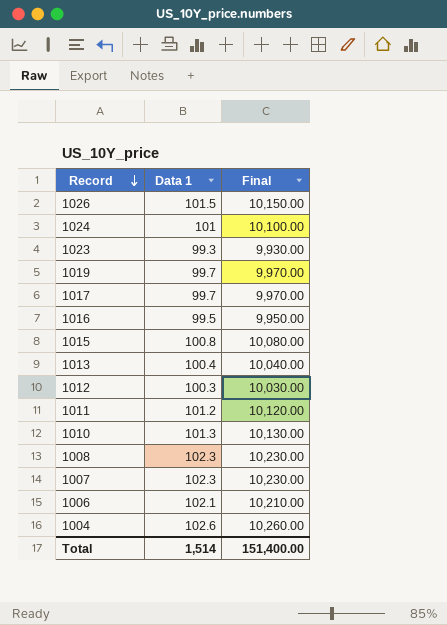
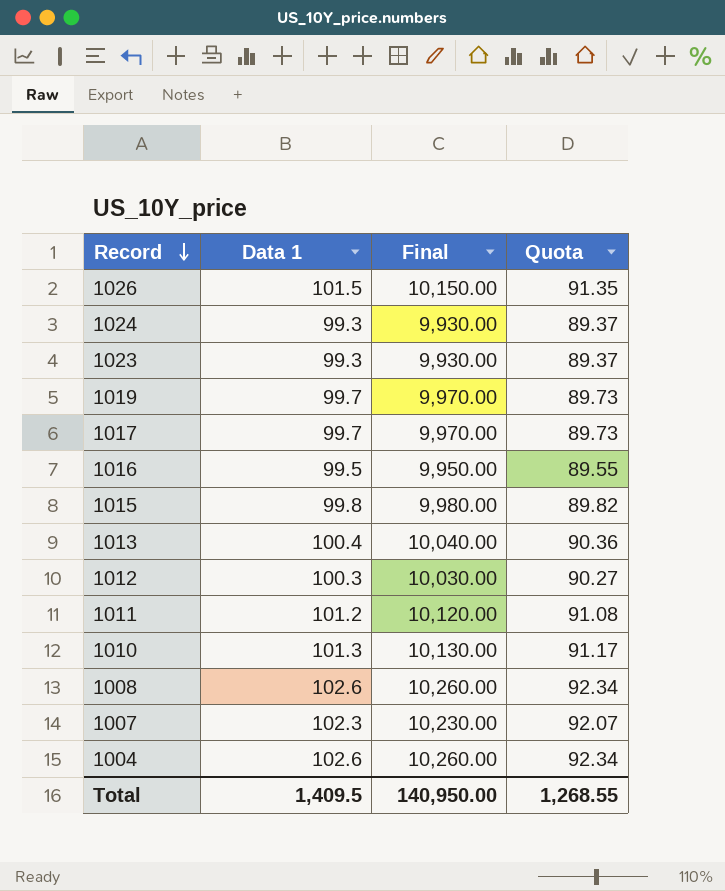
column Quota | formula: none -> [Data 1] * 0.9
row 1006: 102.1 | 10,210.00 -> none
1024 | Data 1: 101 -> 99.3
1024 | Final: 10,100.00 -> 9,930.00
1015 | Data 1: 100.8 -> 99.8
1015 | Final: 10,080.00 -> 9,980.00
1008 | Data 1: 102.3 -> 102.6
1008 | Final: 10,230.00 -> 10,260.00
Total | Data 1: 1,514 -> 1,409.5
Total | Final: 151,400.00 -> 140,950.00

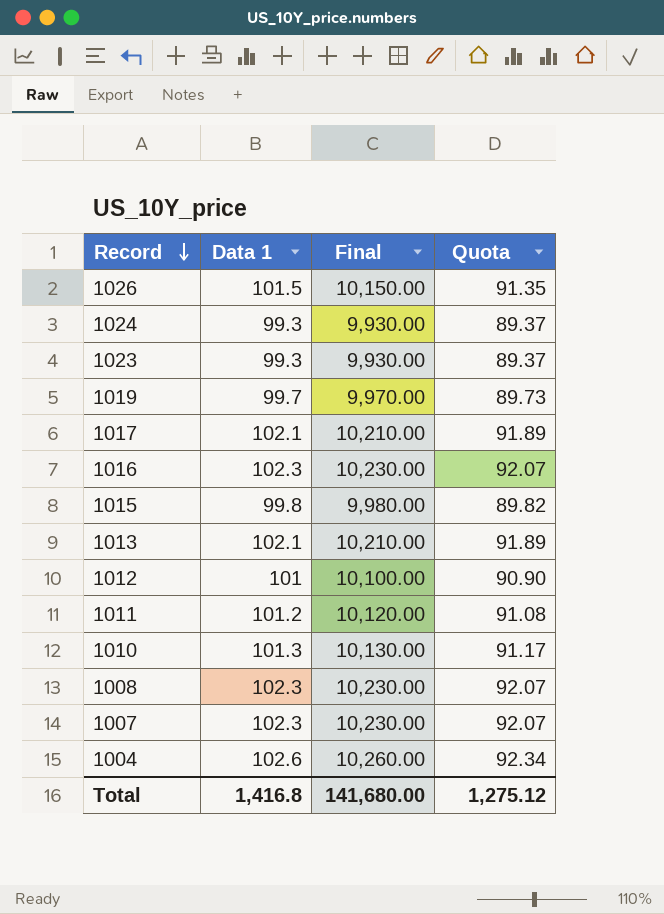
1017 | Data 1: 99.7 -> 102.1
1017 | Final: 9,970.00 -> 10,210.00
1017 | Quota: 89.73 -> 91.89
1016 | Data 1: 99.5 -> 102.3
1016 | Final: 9,950.00 -> 10,230.00
1016 | Quota: 89.55 -> 92.07
1013 | Data 1: 100.4 -> 102.1
1013 | Final: 10,040.00 -> 10,210.00
1013 | Quota: 90.36 -> 91.89
1012 | Data 1: 100.3 -> 101
1012 | Final: 10,030.00 -> 10,100.00
1012 | Quota: 90.27 -> 90.90
1008 | Data 1: 102.6 -> 102.3
1008 | Final: 10,260.00 -> 10,230.00
1008 | Quota: 92.34 -> 92.07
Total | Data 1: 1,409.5 -> 1,416.8
Total | Final: 140,950.00 -> 141,680.00
Total | Quota: 1,268.55 -> 1,275.12

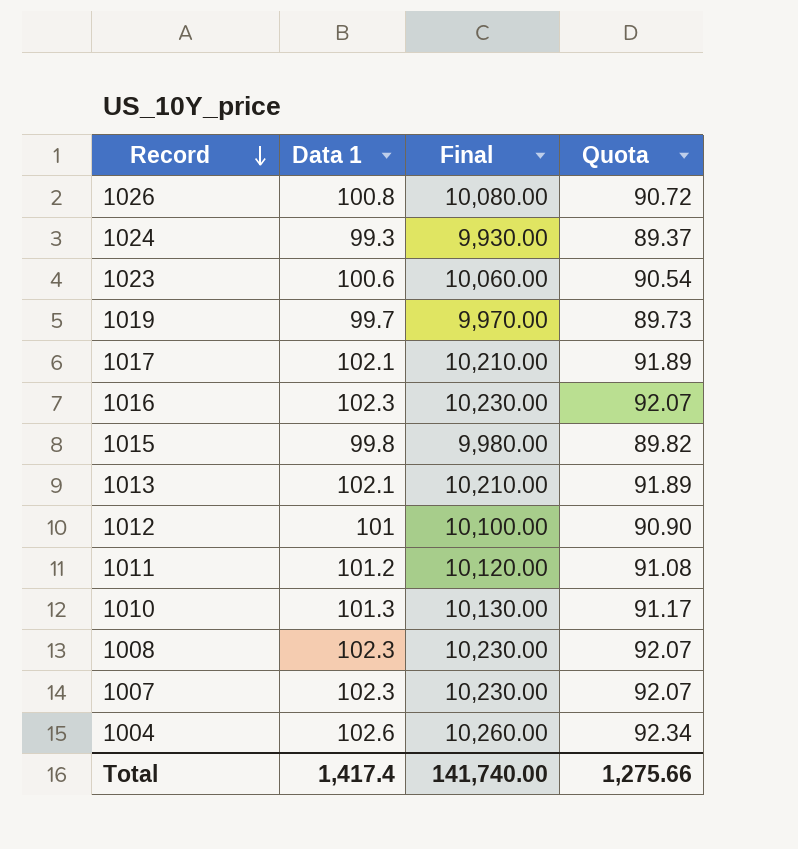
1026 | Data 1: 101.5 -> 100.8
1026 | Final: 10,150.00 -> 10,080.00
1026 | Quota: 91.35 -> 90.72
1023 | Data 1: 99.3 -> 100.6
1023 | Final: 9,930.00 -> 10,060.00
1023 | Quota: 89.37 -> 90.54
Total | Data 1: 1,416.8 -> 1,417.4
Total | Final: 141,680.00 -> 141,740.00
Total | Quota: 1,275.12 -> 1,275.66

